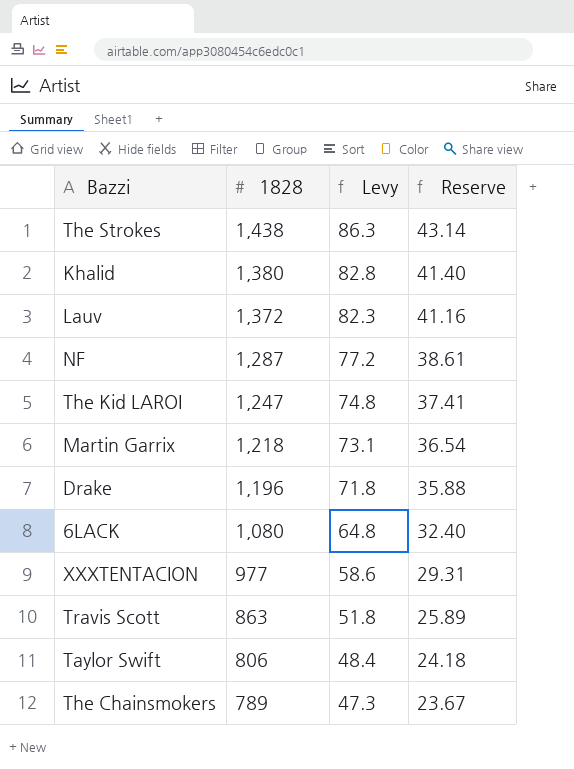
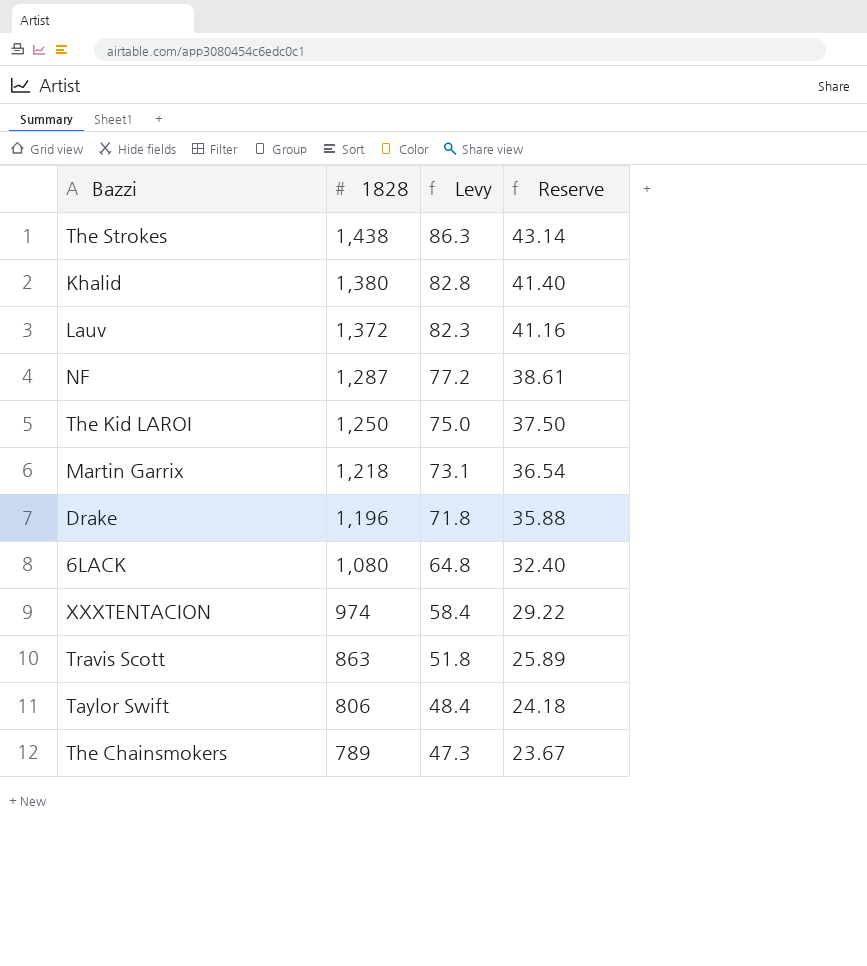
The Kid LAROI | 1828: 1,247 -> 1,250
The Kid LAROI | Levy: 74.8 -> 75.0
The Kid LAROI | Reserve: 37.41 -> 37.50
XXXTENTACION | 1828: 977 -> 974
XXXTENTACION | Levy: 58.6 -> 58.4
XXXTENTACION | Reserve: 29.31 -> 29.22

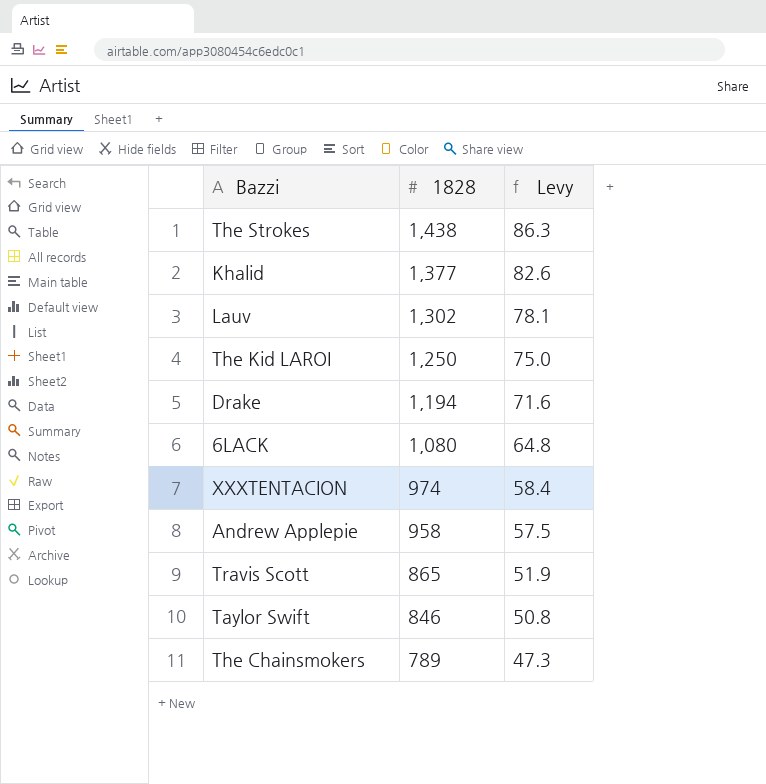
column Reserve | formula: [1828] * 0.03 -> none
row NF: 1,287 | 77.2 | 38.61 -> none
row Martin Garrix: 1,218 | 73.1 | 36.54 -> none
Khalid | 1828: 1,380 -> 1,377
Khalid | Levy: 82.8 -> 82.6
Lauv | 1828: 1,372 -> 1,302
Lauv | Levy: 82.3 -> 78.1
Drake | 1828: 1,196 -> 1,194
Drake | Levy: 71.8 -> 71.6
row Andrew Applepie: none -> 958 | 57.5
Travis Scott | 1828: 863 -> 865
Travis Scott | Levy: 51.8 -> 51.9
Taylor Swift | 1828: 806 -> 846
Taylor Swift | Levy: 48.4 -> 50.8

